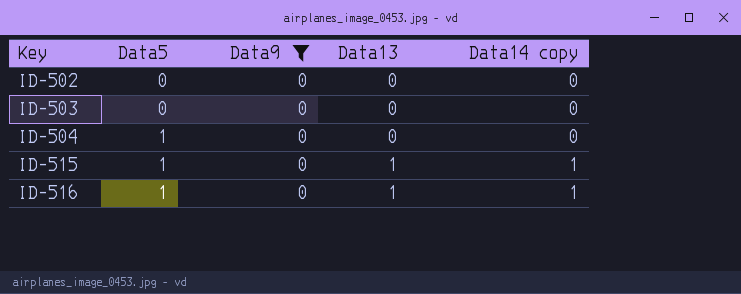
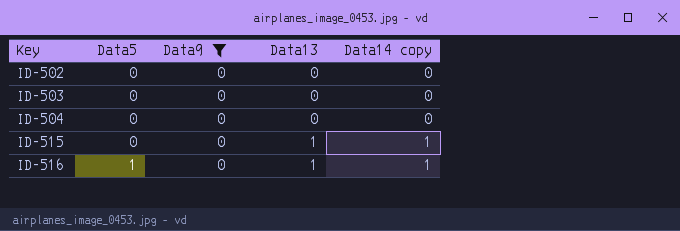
ID-504 | Data5: 1 -> 0
ID-515 | Data5: 1 -> 0

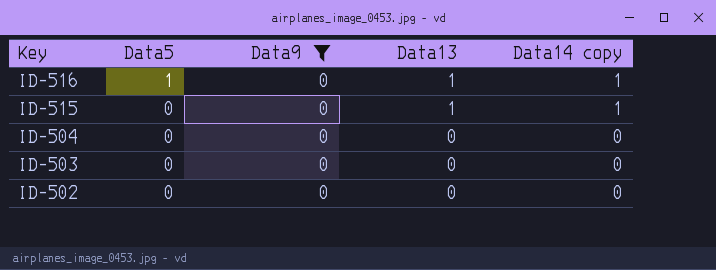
row order: Key ascending -> Key descending

